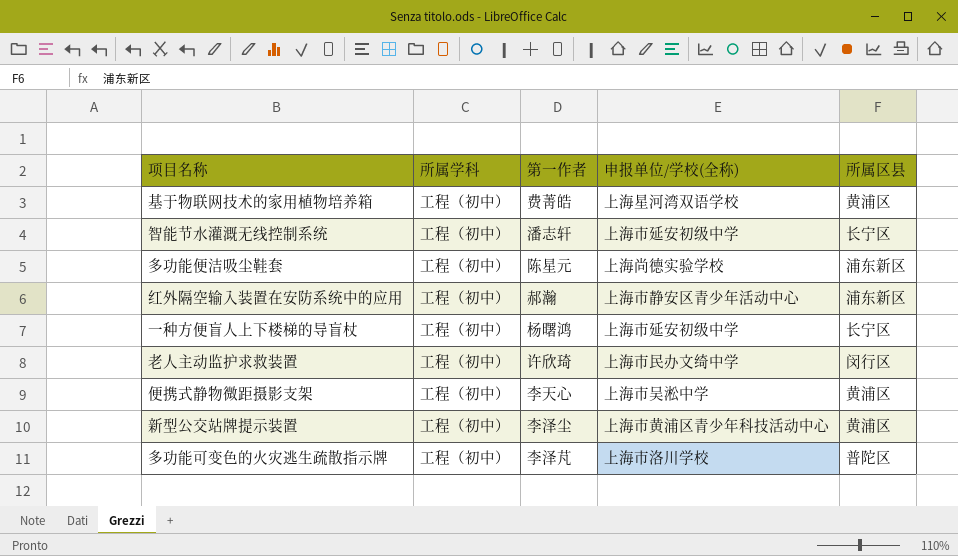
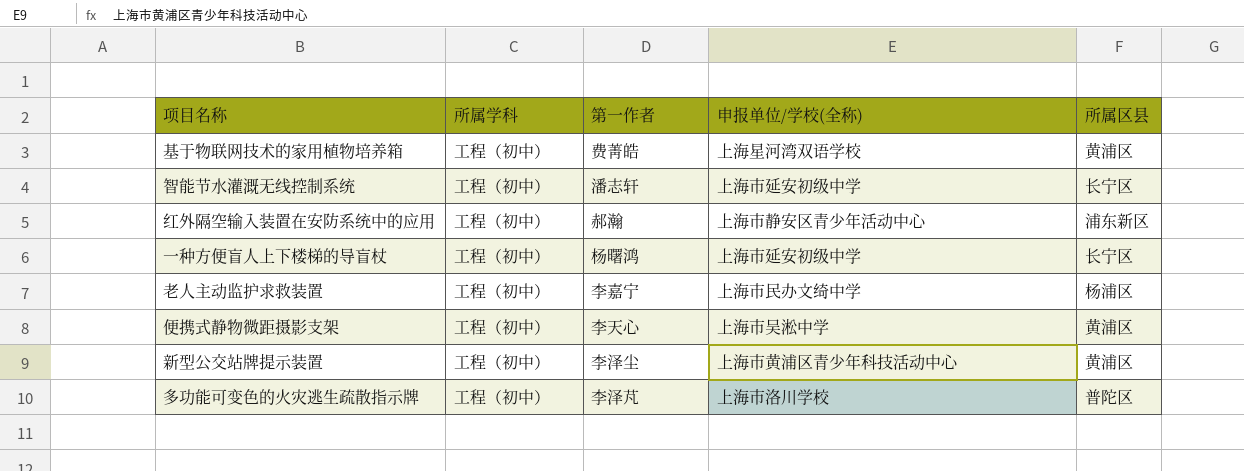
row 多功能便洁吸尘鞋套: 工程（初中） | 陈星元 | 上海尚德实验学校 | 浦东新区 -> none
老人主动监护求救装置 | 第一作者: 许欣琦 -> 李嘉宁
老人主动监护求救装置 | 所属区县: 闵行区 -> 杨浦区

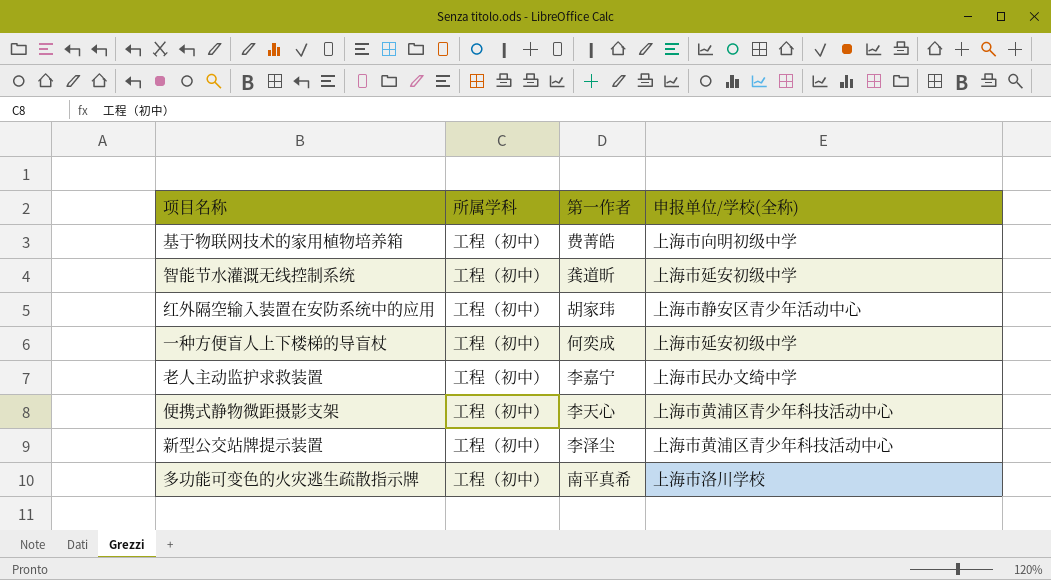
column 所属区县 | position: 5 -> none
基于物联网技术的家用植物培养箱 | 申报单位/学校(全称): 上海星河湾双语学校 -> 上海市向明初级中学
智能节水灌溉无线控制系统 | 第一作者: 潘志轩 -> 龚道昕
红外隔空输入装置在安防系统中的应用 | 第一作者: 郝瀚 -> 胡家玮
一种方便盲人上下楼梯的导盲杖 | 第一作者: 杨曙鸿 -> 何奕成
便携式静物微距摄影支架 | 申报单位/学校(全称): 上海市吴淞中学 -> 上海市黄浦区青少年科技活动中心
多功能可变色的火灾逃生疏散指示牌 | 第一作者: 李泽芃 -> 南平真希

